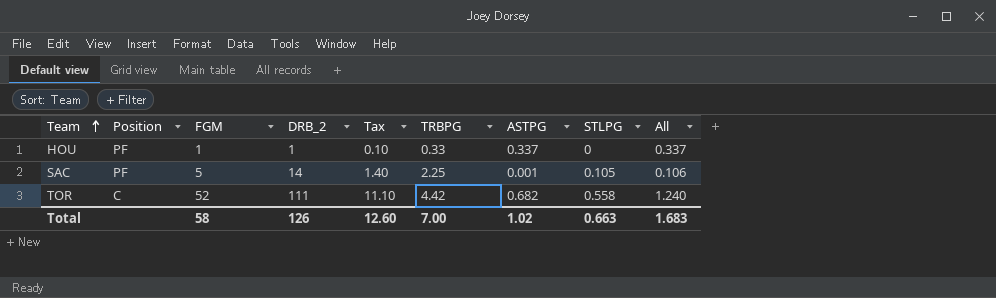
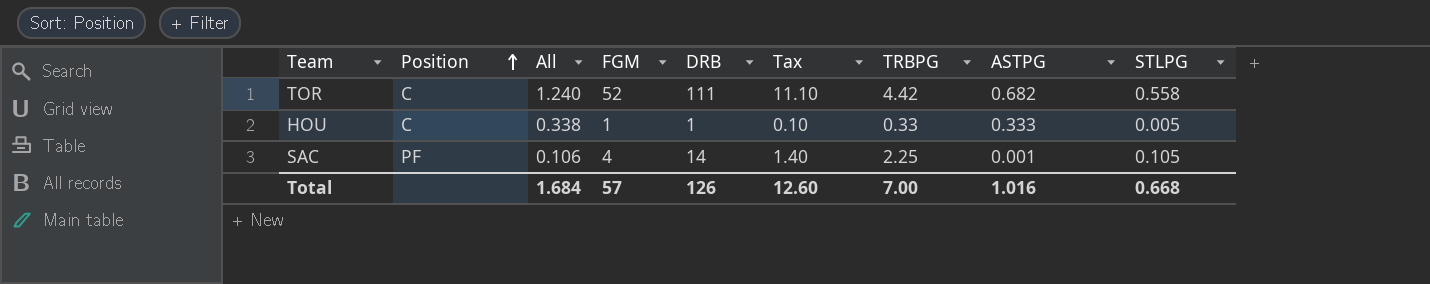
row order: Team ascending -> Position ascending
column All | position: 9 -> 3
column name: DRB_2 -> DRB
HOU | Position: PF -> C
HOU | All: 0.337 -> 0.338
HOU | ASTPG: 0.337 -> 0.333
HOU | STLPG: 0 -> 0.005
SAC | FGM: 5 -> 4
Total | All: 1.683 -> 1.684
Total | FGM: 58 -> 57
Total | ASTPG: 1.02 -> 1.016
Total | STLPG: 0.663 -> 0.668

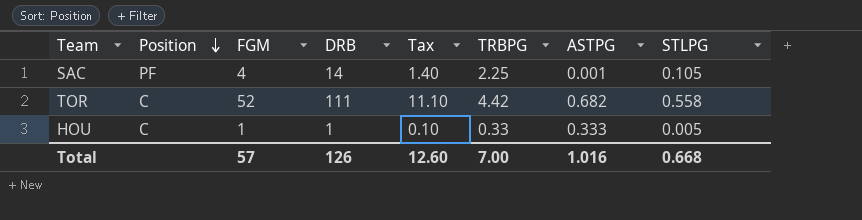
row order: Position ascending -> Position descending
column All | formula: [ASTPG] + [STLPG] -> none

